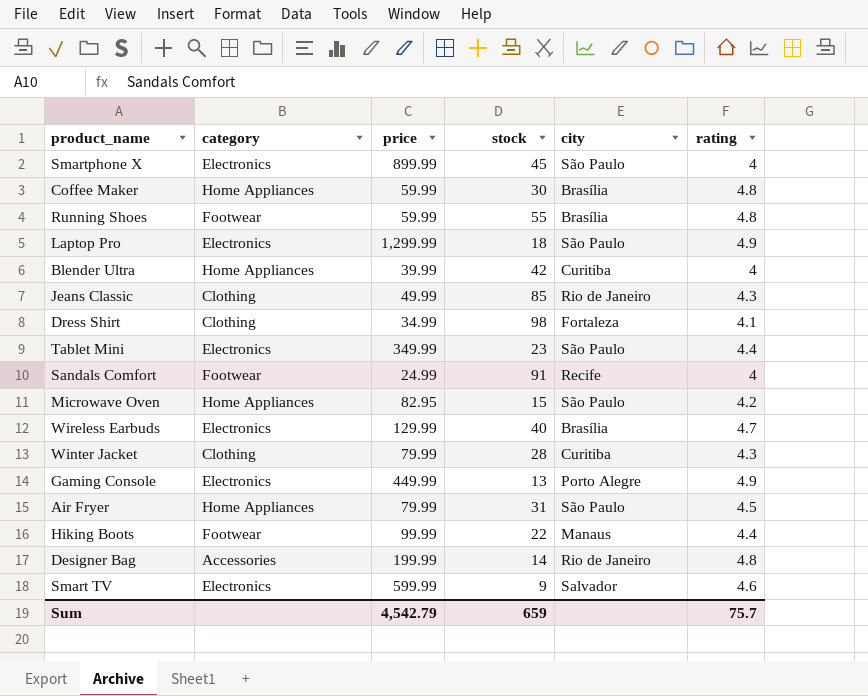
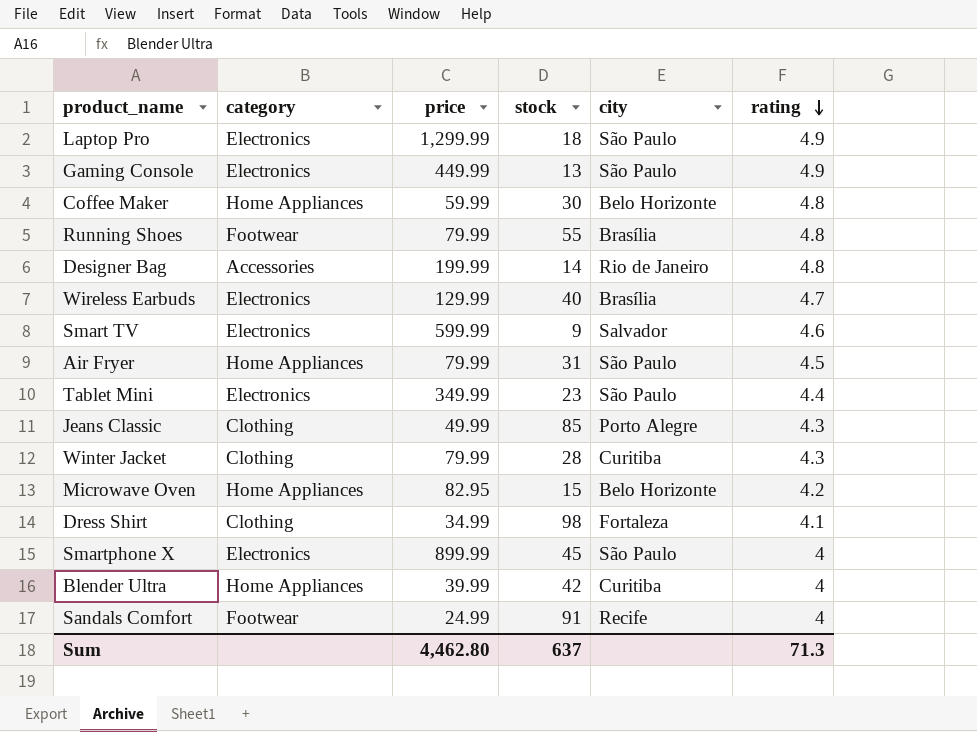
row order: none -> rating descending
row Hiking Boots: Footwear | 99.99 | 22 | Manaus | 4.4 -> none
Gaming Console | city: Porto Alegre -> São Paulo
Coffee Maker | city: Brasília -> Belo Horizonte
Running Shoes | price: 59.99 -> 79.99
Jeans Classic | city: Rio de Janeiro -> Porto Alegre
Microwave Oven | city: São Paulo -> Belo Horizonte
Sum | price: 4,542.79 -> 4,462.80
Sum | stock: 659 -> 637
Sum | rating: 75.7 -> 71.3

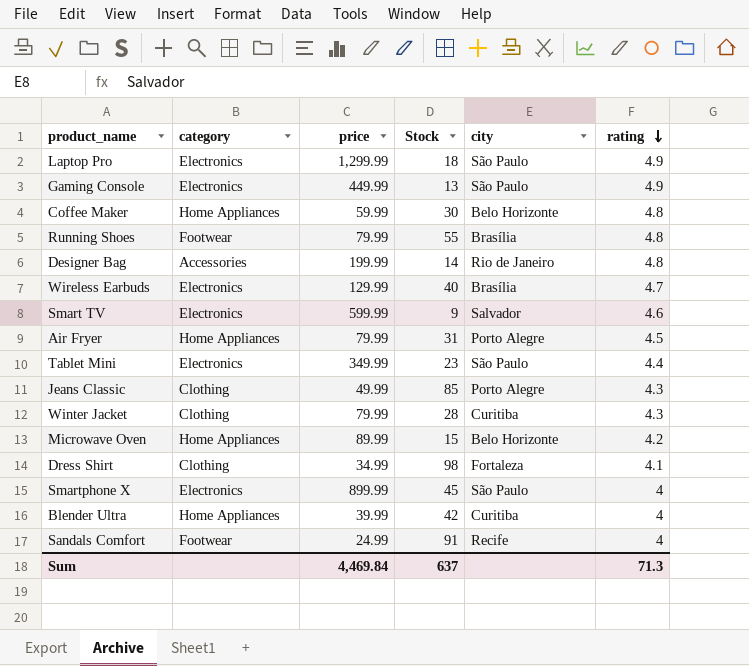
column name: stock -> Stock
Air Fryer | city: São Paulo -> Porto Alegre
Microwave Oven | price: 82.95 -> 89.99
Sum | price: 4,462.80 -> 4,469.84

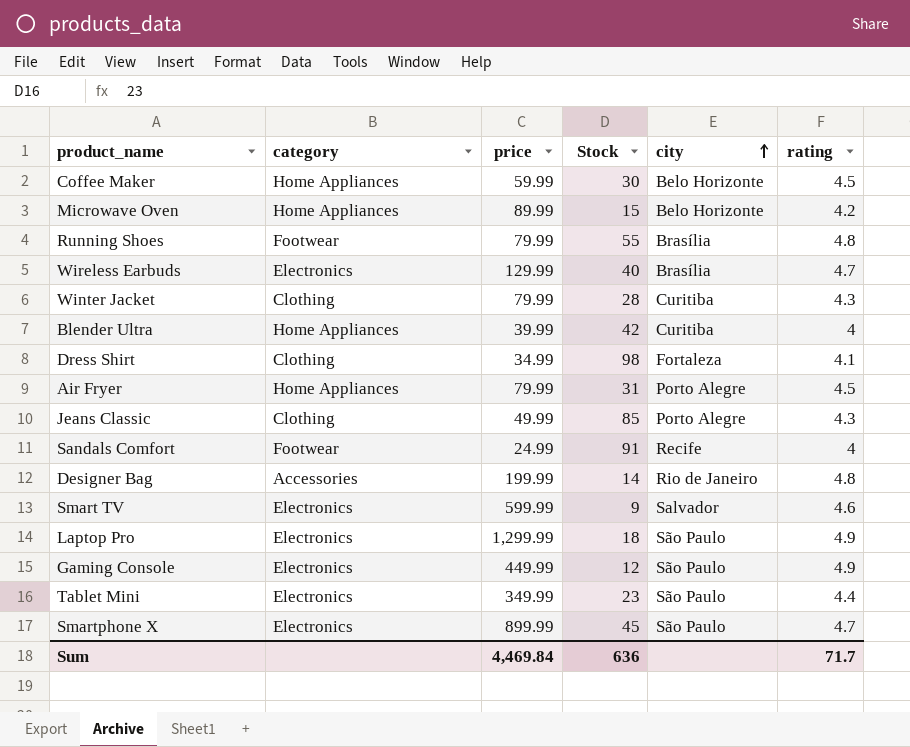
row order: rating descending -> city ascending
Coffee Maker | rating: 4.8 -> 4.5
Gaming Console | Stock: 13 -> 12
Smartphone X | rating: 4 -> 4.7
Sum | Stock: 637 -> 636
Sum | rating: 71.3 -> 71.7

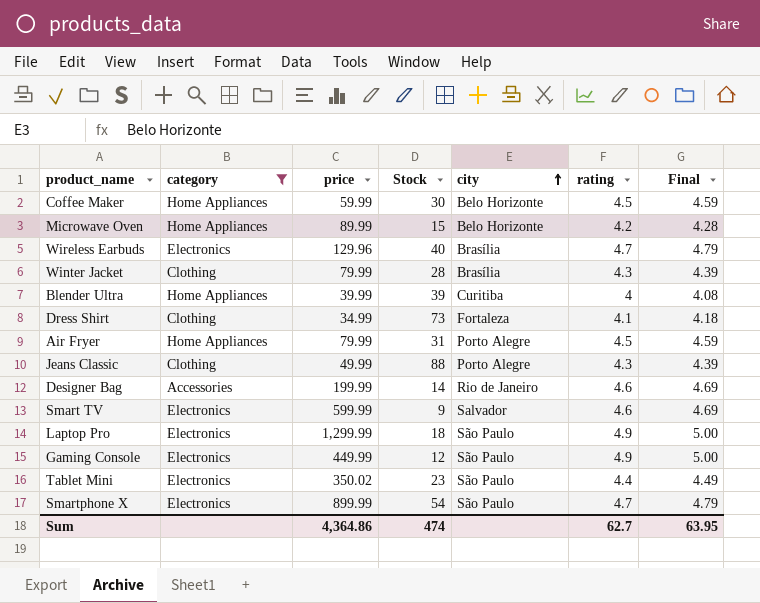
filter: none -> category != Footwear
column Final | formula: none -> [rating] * 1.02
Wireless Earbuds | price: 129.99 -> 129.96
Winter Jacket | city: Curitiba -> Brasília
Blender Ultra | Stock: 42 -> 39
Dress Shirt | Stock: 98 -> 73
Jeans Classic | Stock: 85 -> 88
Designer Bag | rating: 4.8 -> 4.6
Tablet Mini | price: 349.99 -> 350.02
Smartphone X | Stock: 45 -> 54
Sum | price: 4,469.84 -> 4,364.86
Sum | Stock: 636 -> 474
Sum | rating: 71.7 -> 62.7

